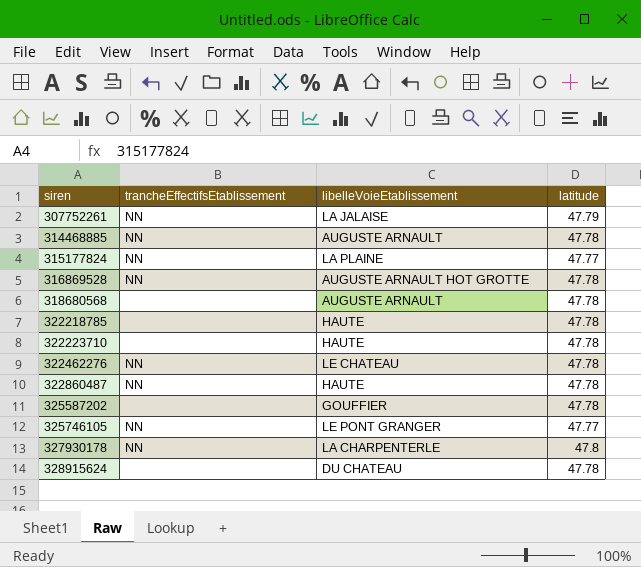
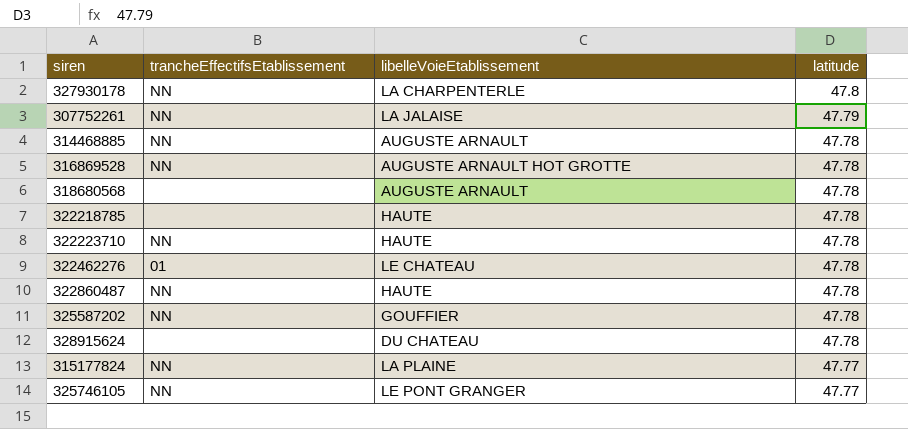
row order: siren ascending -> latitude descending
322223710 | trancheEffectifsEtablissement: none -> NN
322462276 | trancheEffectifsEtablissement: NN -> 01
325587202 | trancheEffectifsEtablissement: none -> NN

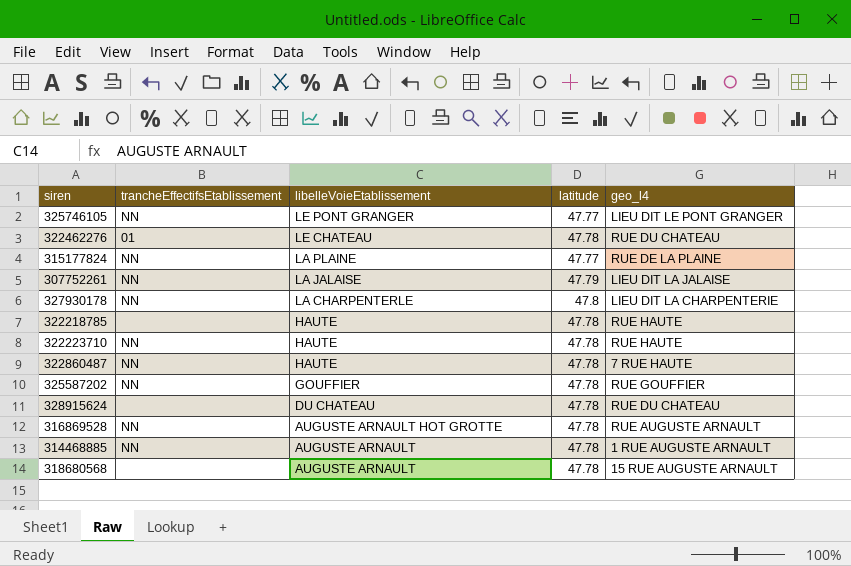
row order: latitude descending -> libelleVoieEtablissement descending
column geo_l4 | position: none -> 5

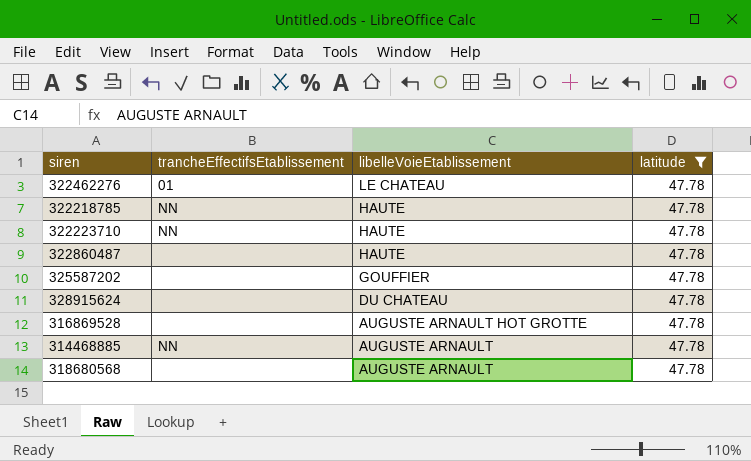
filter: none -> latitude = 47.78
column geo_l4 | position: 5 -> none
322218785 | trancheEffectifsEtablissement: none -> NN
322860487 | trancheEffectifsEtablissement: NN -> none
325587202 | trancheEffectifsEtablissement: NN -> none
316869528 | trancheEffectifsEtablissement: NN -> none

